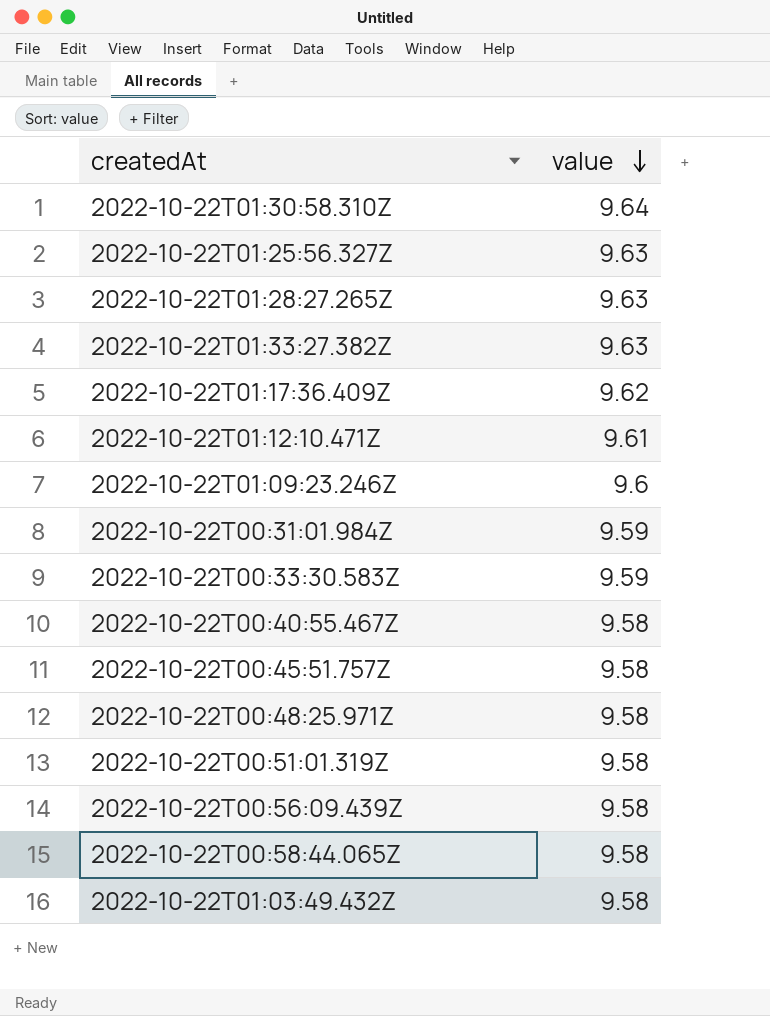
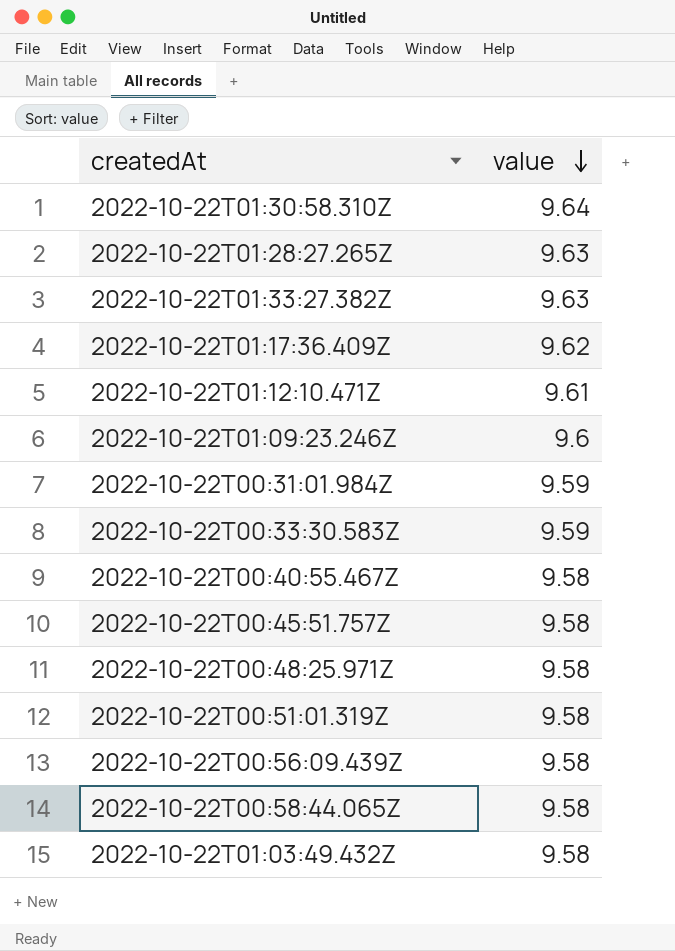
row 2022-10-22T01:25:56.327Z: 9.63 -> none

